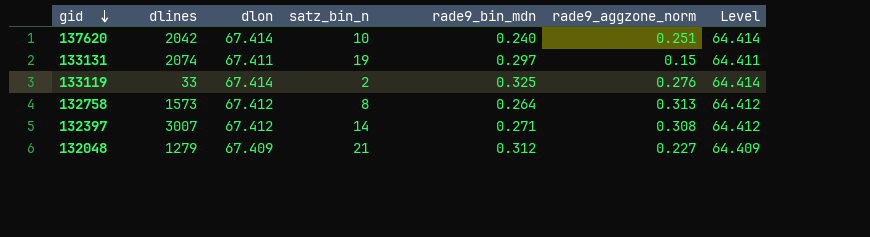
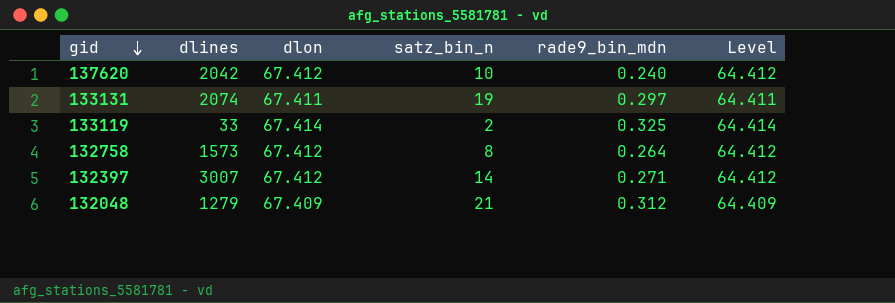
column rade9_aggzone_norm | position: 6 -> none
137620 | dlon: 67.414 -> 67.412
137620 | Level: 64.414 -> 64.412

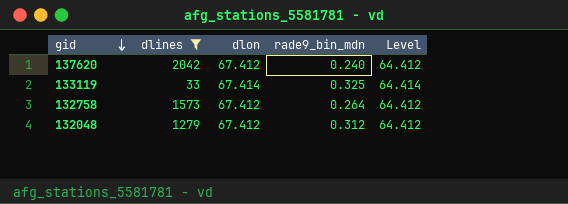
filter: none -> dlines <= 2042
column satz_bin_n | position: 4 -> none
132048 | dlon: 67.409 -> 67.412
132048 | Level: 64.409 -> 64.412

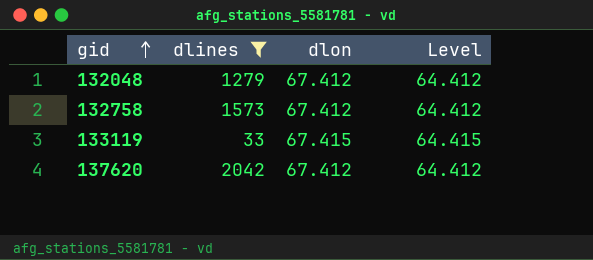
row order: gid descending -> gid ascending
column rade9_bin_mdn | position: 4 -> none
133119 | dlon: 67.414 -> 67.415
133119 | Level: 64.414 -> 64.415

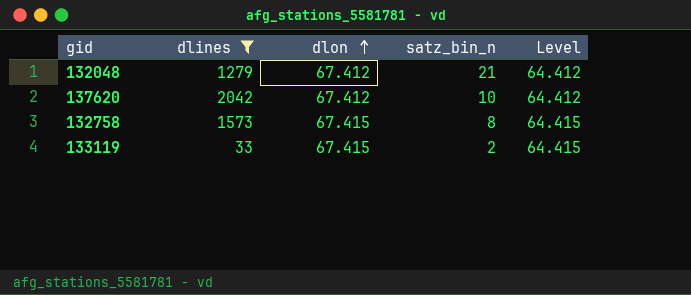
row order: gid ascending -> dlon ascending
column satz_bin_n | position: none -> 4
132758 | dlon: 67.412 -> 67.415
132758 | Level: 64.412 -> 64.415

